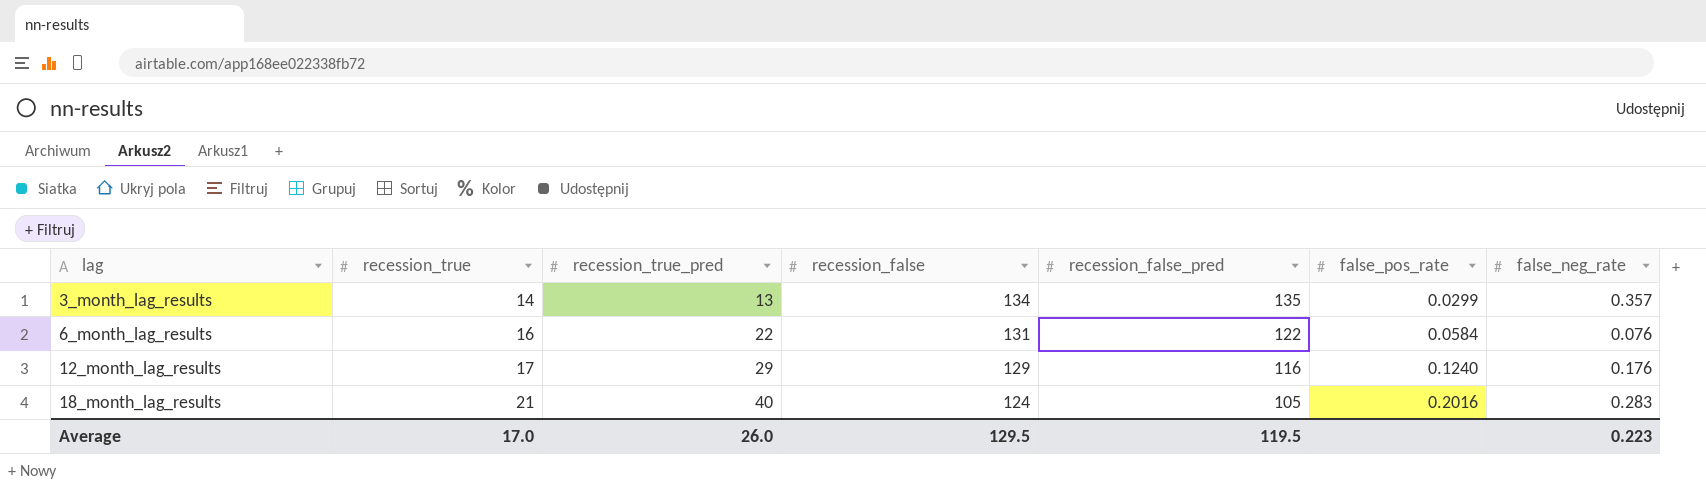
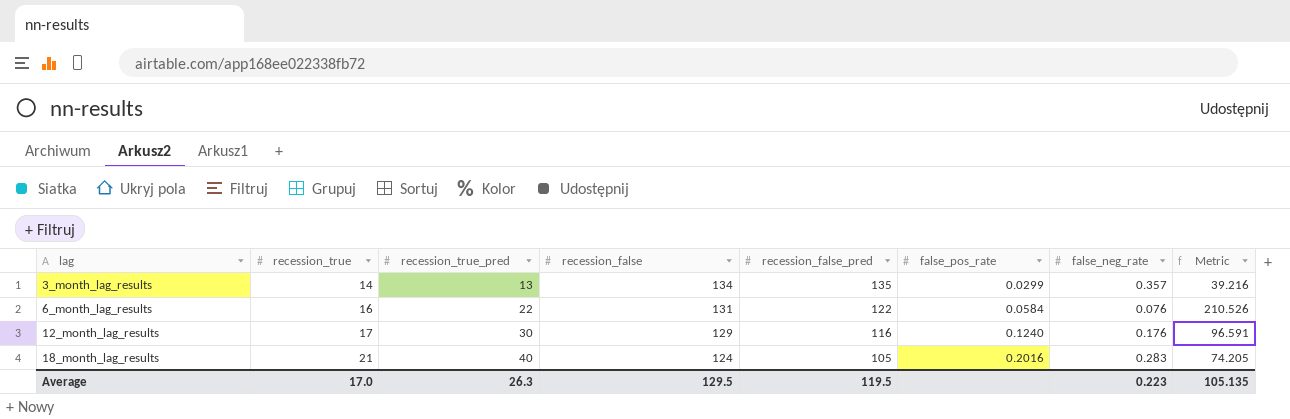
column Metric | formula: none -> [recession_true] / [false_neg_rate]
12_month_lag_results | recession_true_pred: 29 -> 30
Average | recession_true_pred: 26.0 -> 26.3

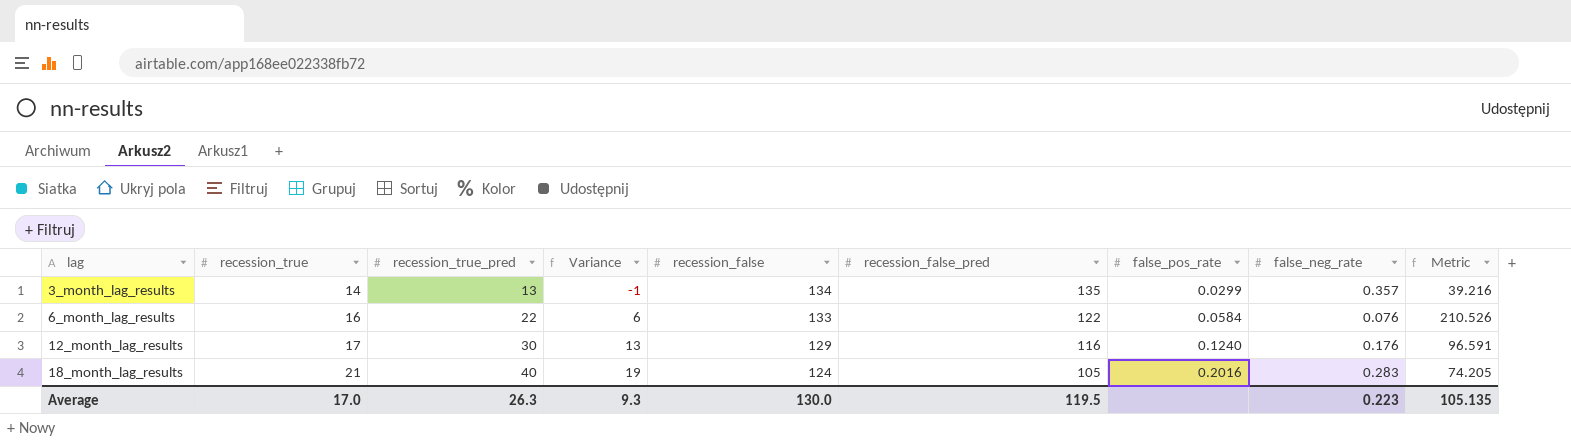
column Variance | formula: none -> [recession_true_pred] - [recession_true]
6_month_lag_results | recession_false: 131 -> 133
Average | recession_false: 129.5 -> 130.0

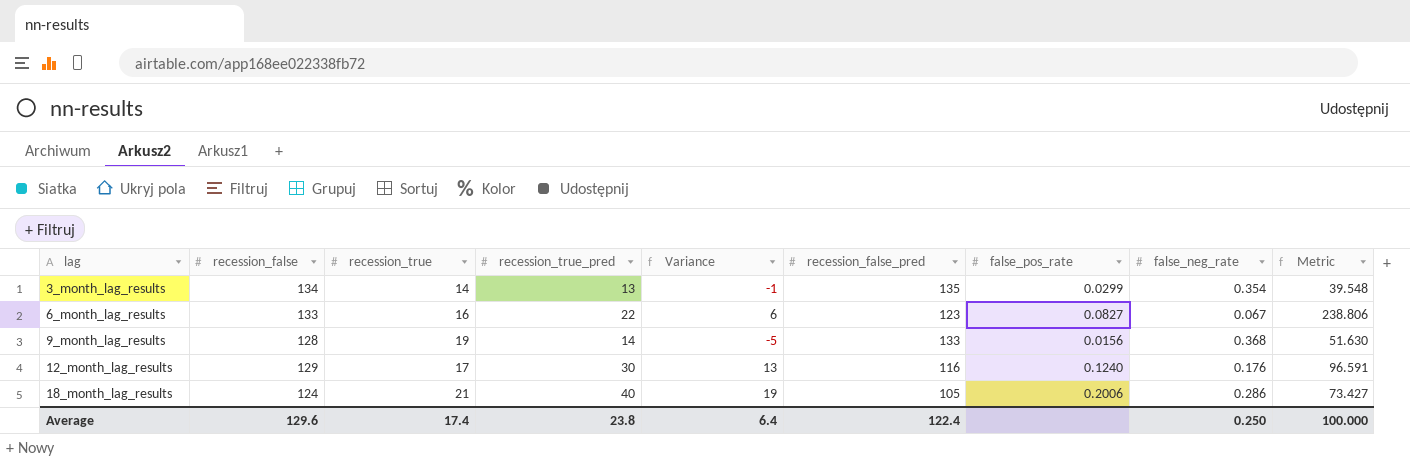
column recession_false | position: 5 -> 2
3_month_lag_results | false_neg_rate: 0.357 -> 0.354
3_month_lag_results | Metric: 39.216 -> 39.548
6_month_lag_results | recession_false_pred: 122 -> 123
6_month_lag_results | false_pos_rate: 0.0584 -> 0.0827
6_month_lag_results | false_neg_rate: 0.076 -> 0.067
6_month_lag_results | Metric: 210.526 -> 238.806
row 9_month_lag_results: none -> 128 | 19 | 14 | -5 | 133 | 0.0156 | 0.368 | 51.630
18_month_lag_results | false_pos_rate: 0.2016 -> 0.2006
18_month_lag_results | false_neg_rate: 0.283 -> 0.286
18_month_lag_results | Metric: 74.205 -> 73.427
Average | recession_false: 130.0 -> 129.6
Average | recession_true: 17.0 -> 17.4
Average | recession_true_pred: 26.3 -> 23.8
Average | Variance: 9.3 -> 6.4
Average | recession_false_pred: 119.5 -> 122.4
Average | false_neg_rate: 0.223 -> 0.250
Average | Metric: 105.135 -> 100.000

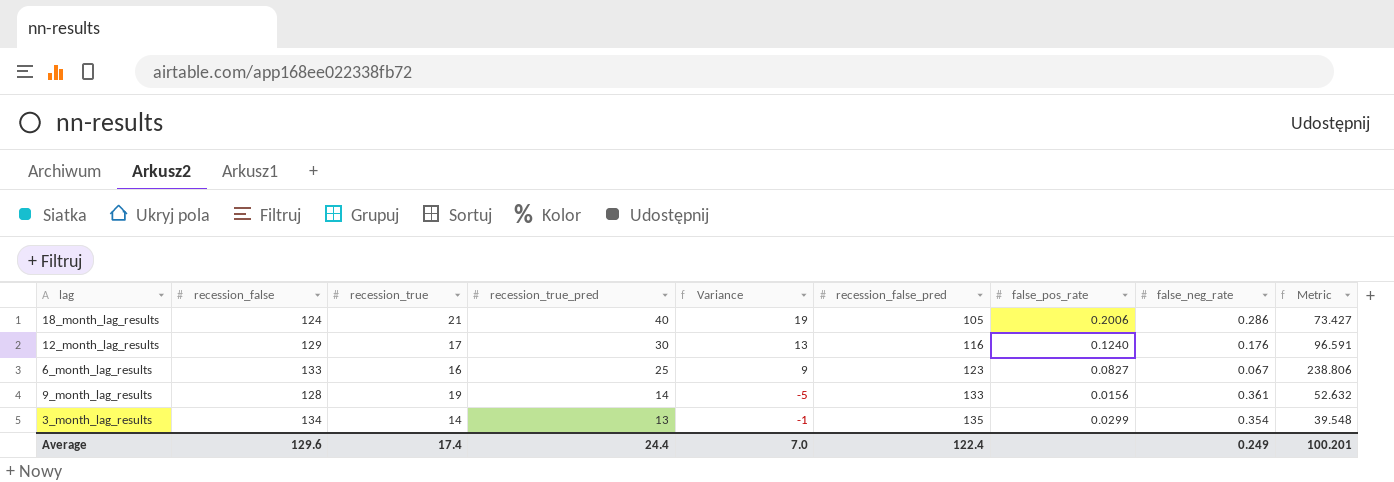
row order: lag ascending -> recession_true_pred descending
6_month_lag_results | recession_true_pred: 22 -> 25
6_month_lag_results | Variance: 6 -> 9
9_month_lag_results | false_neg_rate: 0.368 -> 0.361
9_month_lag_results | Metric: 51.630 -> 52.632
Average | recession_true_pred: 23.8 -> 24.4
Average | Variance: 6.4 -> 7.0
Average | false_neg_rate: 0.250 -> 0.249
Average | Metric: 100.000 -> 100.201

